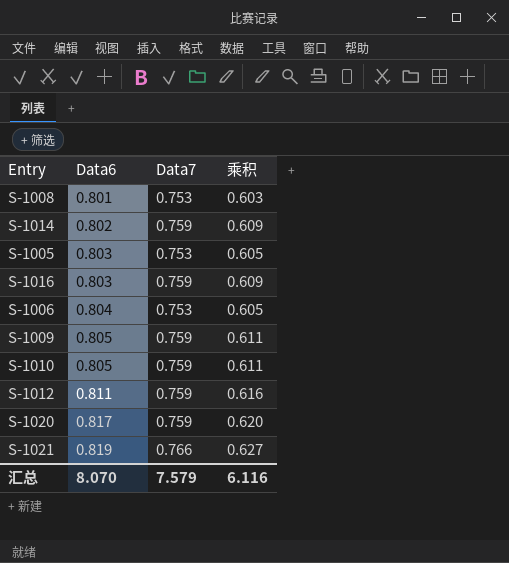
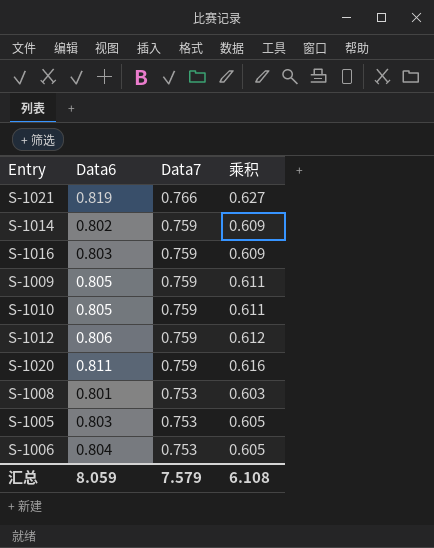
row order: Data6 ascending -> Data7 descending
S-1012 | Data6: 0.811 -> 0.806
S-1012 | 乘积: 0.616 -> 0.612
S-1020 | Data6: 0.817 -> 0.811
S-1020 | 乘积: 0.620 -> 0.616
汇总 | Data6: 8.070 -> 8.059
汇总 | 乘积: 6.116 -> 6.108

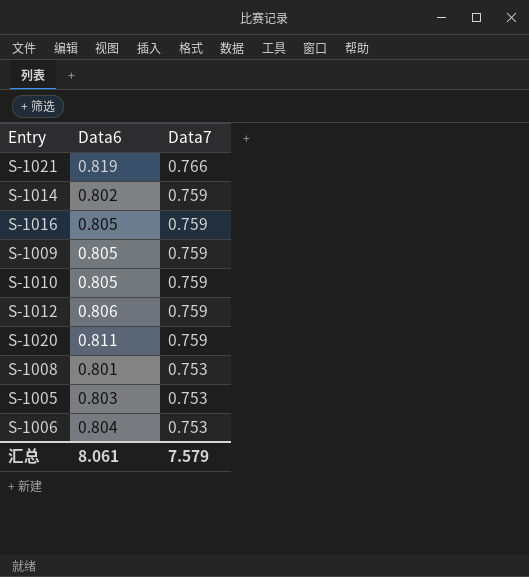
column 乘积 | formula: [Data6] * [Data7] -> none
S-1016 | Data6: 0.803 -> 0.805
汇总 | Data6: 8.059 -> 8.061

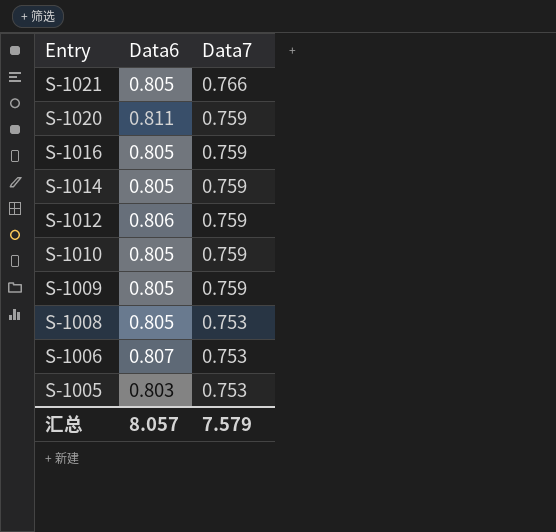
row order: Data7 descending -> Entry descending
S-1021 | Data6: 0.819 -> 0.805
S-1014 | Data6: 0.802 -> 0.805
S-1008 | Data6: 0.801 -> 0.805
S-1006 | Data6: 0.804 -> 0.807
汇总 | Data6: 8.061 -> 8.057

